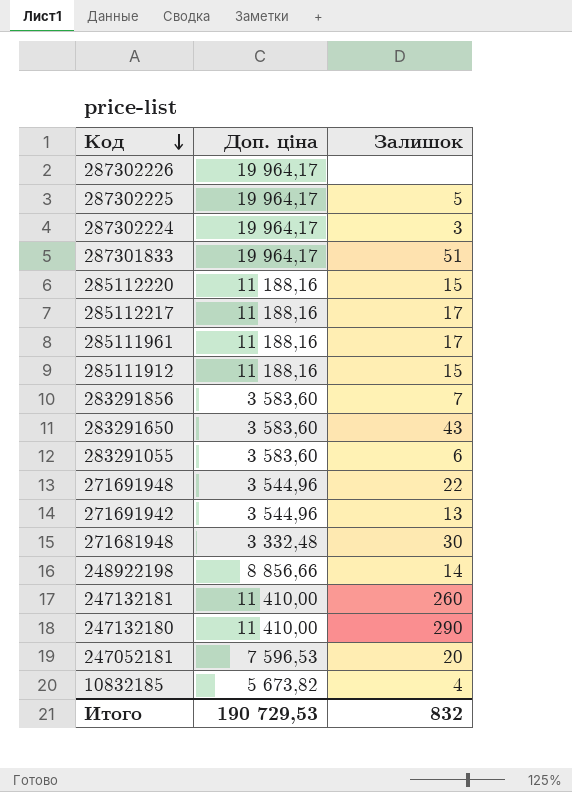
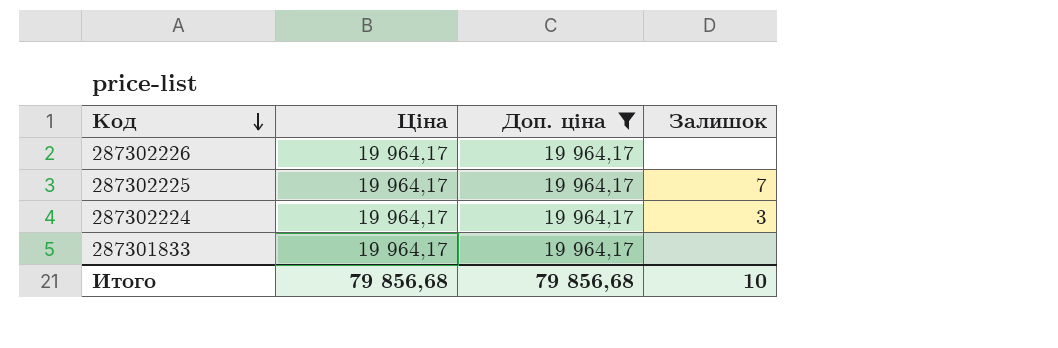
filter: none -> Доп. ціна = 19 964,17
column Ціна | position: none -> 2
287302225 | Залишок: 5 -> 7
287301833 | Залишок: 51 -> none
Итого | Доп. ціна: 190 729,53 -> 79 856,68
Итого | Залишок: 832 -> 10

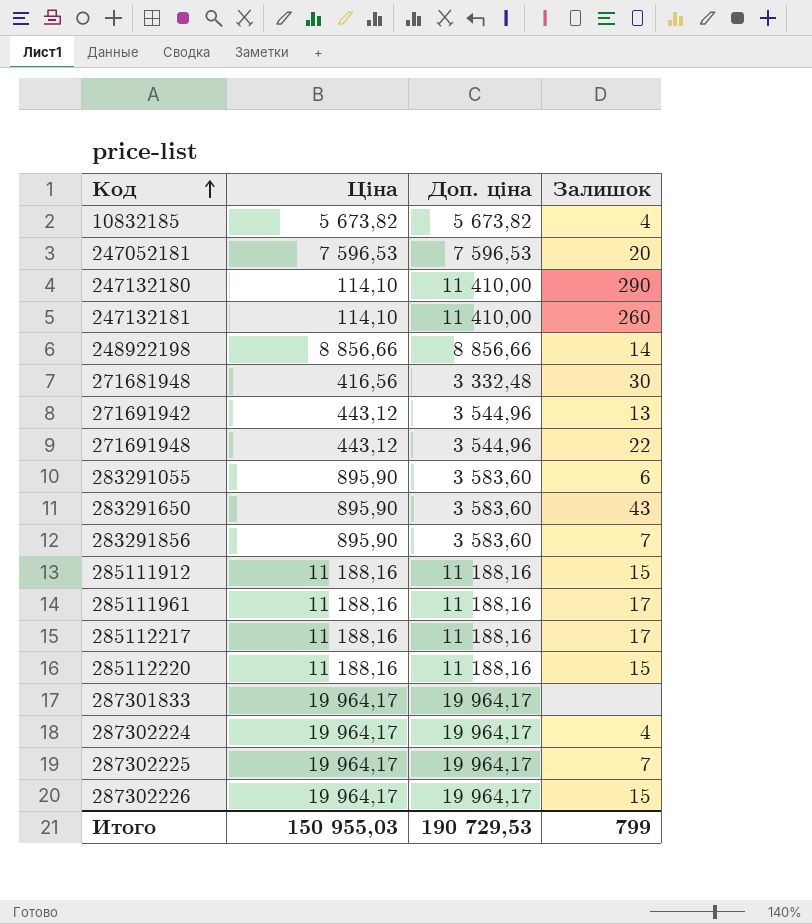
filter: Доп. ціна = 19 964,17 -> none
row order: Код descending -> Код ascending
287302224 | Залишок: 3 -> 4
287302226 | Залишок: none -> 15
Итого | Ціна: 79 856,68 -> 150 955,03
Итого | Доп. ціна: 79 856,68 -> 190 729,53
Итого | Залишок: 10 -> 799

